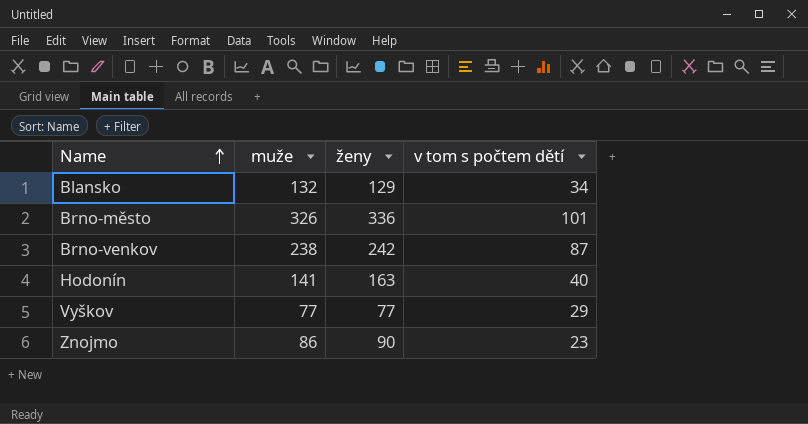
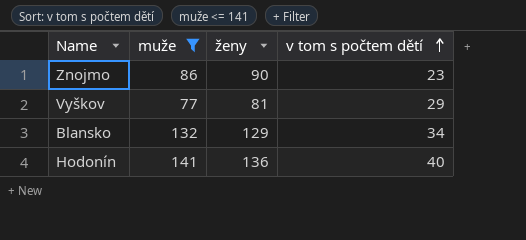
filter: none -> muže <= 141
row order: Name ascending -> v tom s počtem dětí ascending
Vyškov | ženy: 77 -> 81
Hodonín | ženy: 163 -> 136

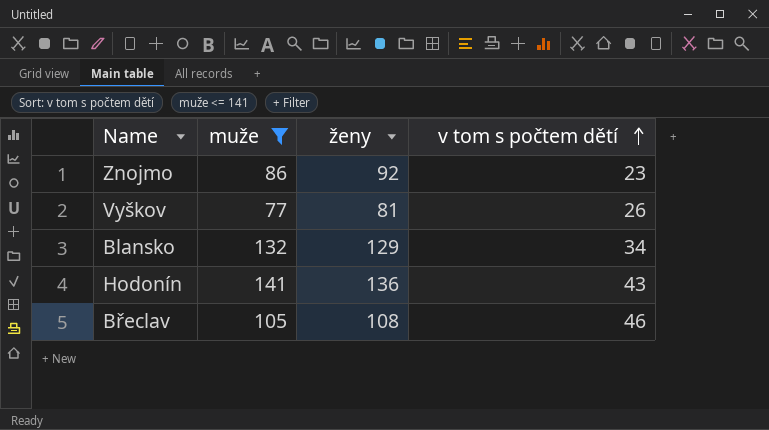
Znojmo | ženy: 90 -> 92
Vyškov | v tom s počtem dětí: 29 -> 26
Hodonín | v tom s počtem dětí: 40 -> 43
row Břeclav: none -> 105 | 108 | 46

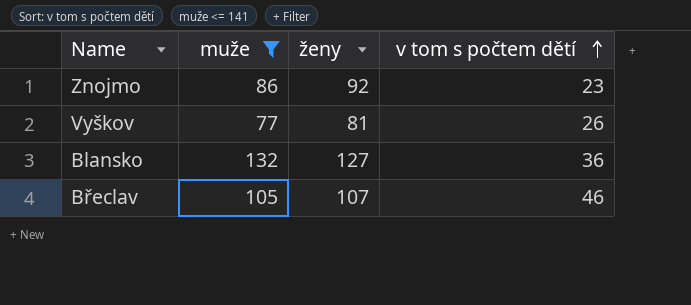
row Hodonín: 141 | 136 | 43 -> none
Blansko | ženy: 129 -> 127
Blansko | v tom s počtem dětí: 34 -> 36
Břeclav | ženy: 108 -> 107

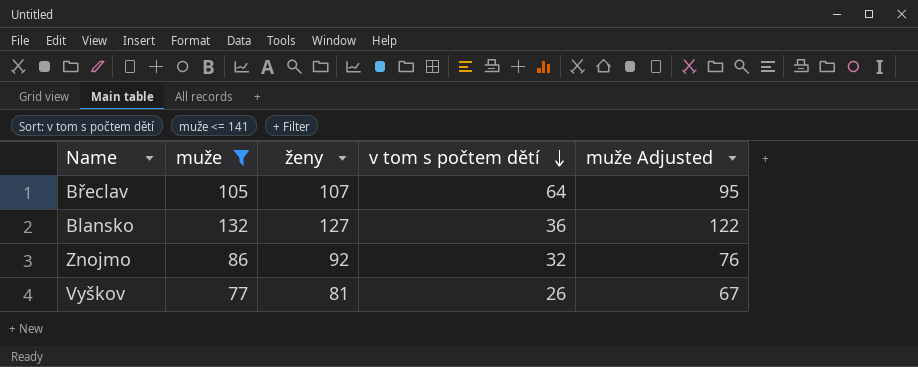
row order: v tom s počtem dětí ascending -> v tom s počtem dětí descending
column muže Adjusted | formula: none -> [muže] - 10
Břeclav | v tom s počtem dětí: 46 -> 64
Znojmo | v tom s počtem dětí: 23 -> 32

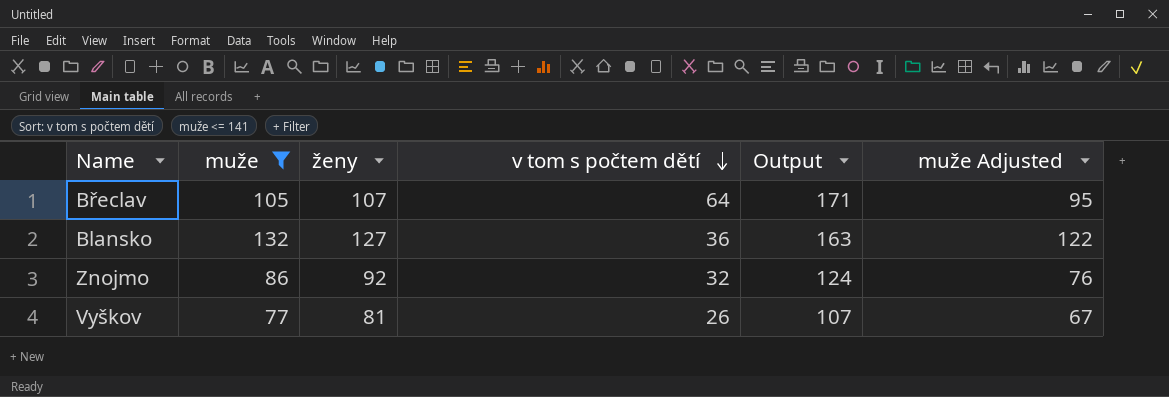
column Output | formula: none -> [ženy] + [v tom s počtem dětí]

